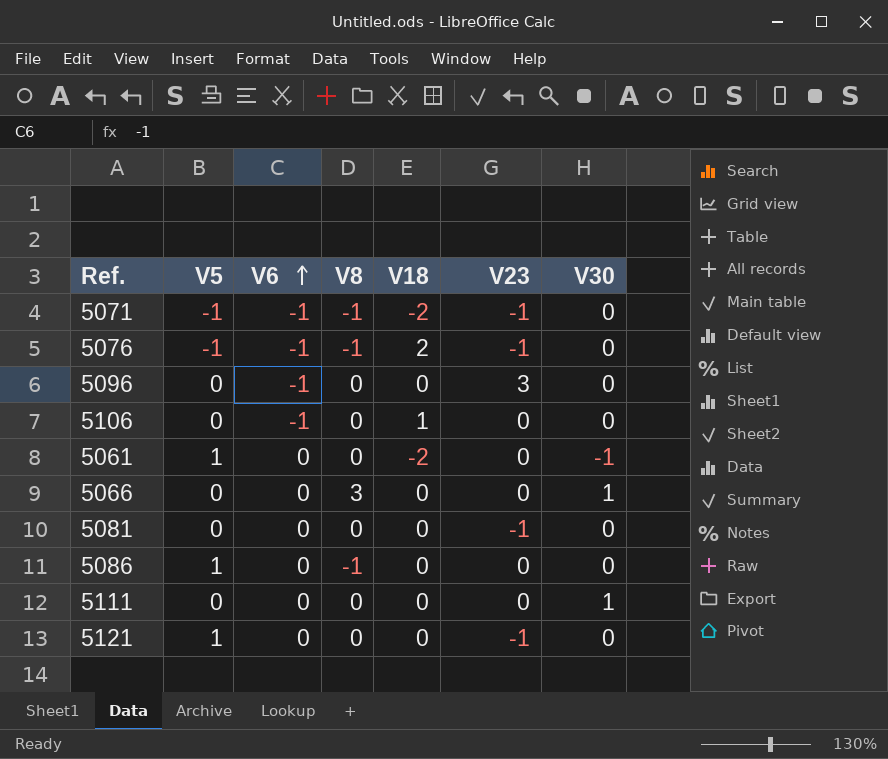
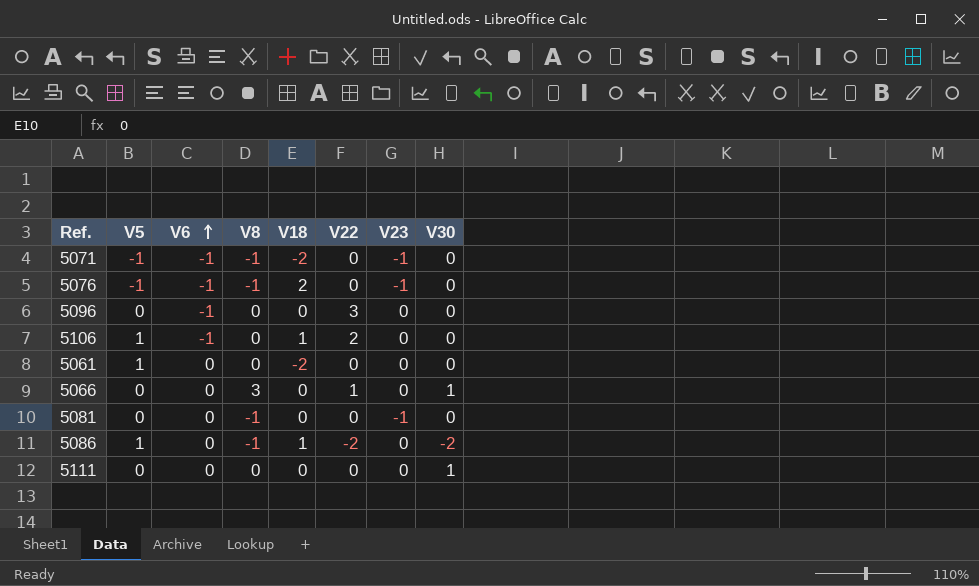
column V22 | position: none -> 6
row 5121: 1 | 0 | 0 | 0 | -1 | 0 -> none
5096 | V23: 3 -> 0
5106 | V5: 0 -> 1
5061 | V30: -1 -> 0
5081 | V8: 0 -> -1
5086 | V18: 0 -> 1
5086 | V30: 0 -> -2

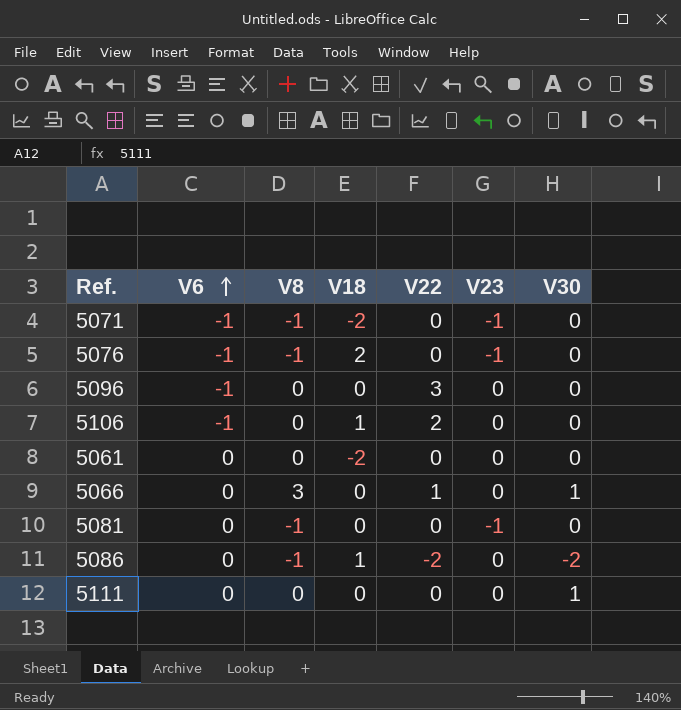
column V5 | position: 2 -> none

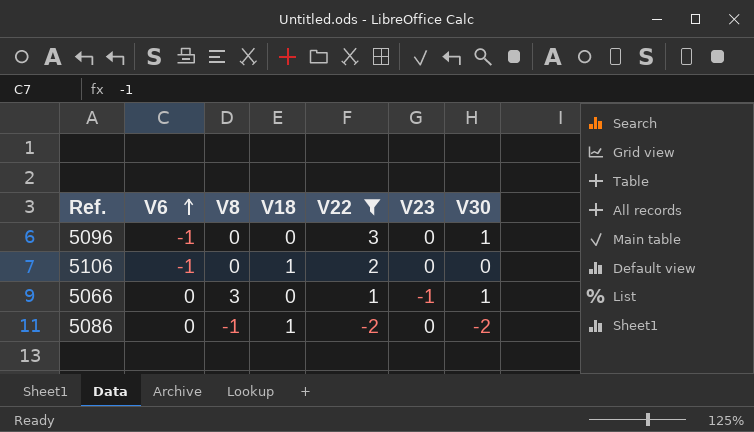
filter: none -> V22 != 0
5096 | V30: 0 -> 1
5066 | V23: 0 -> -1

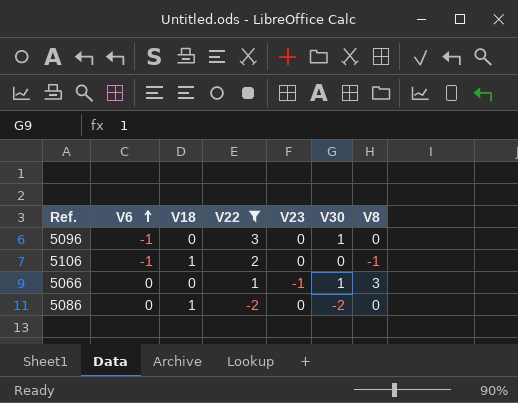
column V8 | position: 3 -> 7
5106 | V8: 0 -> -1
5086 | V8: -1 -> 0

